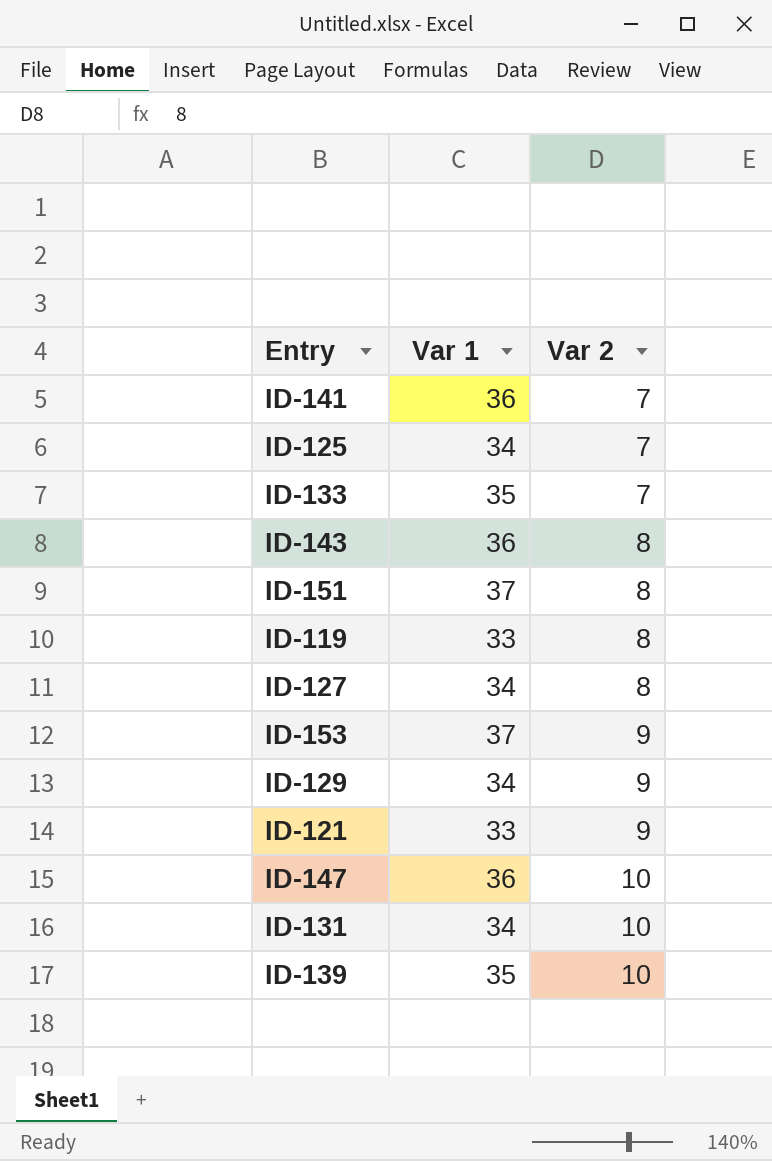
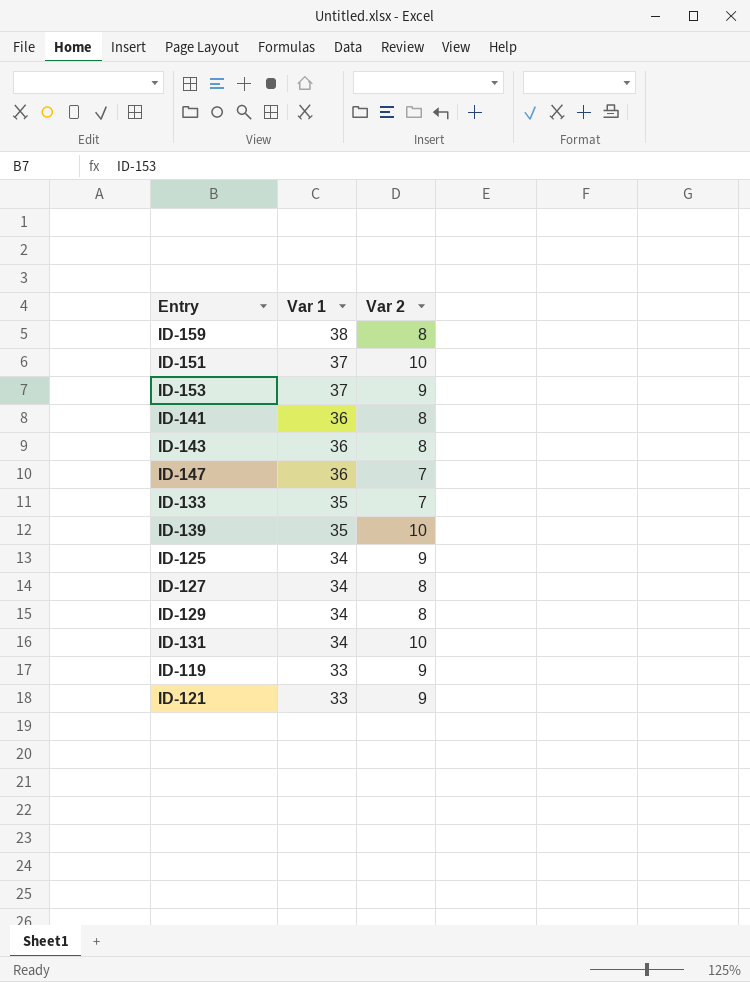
row order: Var 2 ascending -> Var 1 descending
row ID-159: none -> 38 | 8
ID-151 | Var 2: 8 -> 10
ID-141 | Var 2: 7 -> 8
ID-147 | Var 2: 10 -> 7
ID-125 | Var 2: 7 -> 9
ID-129 | Var 2: 9 -> 8
ID-119 | Var 2: 8 -> 9

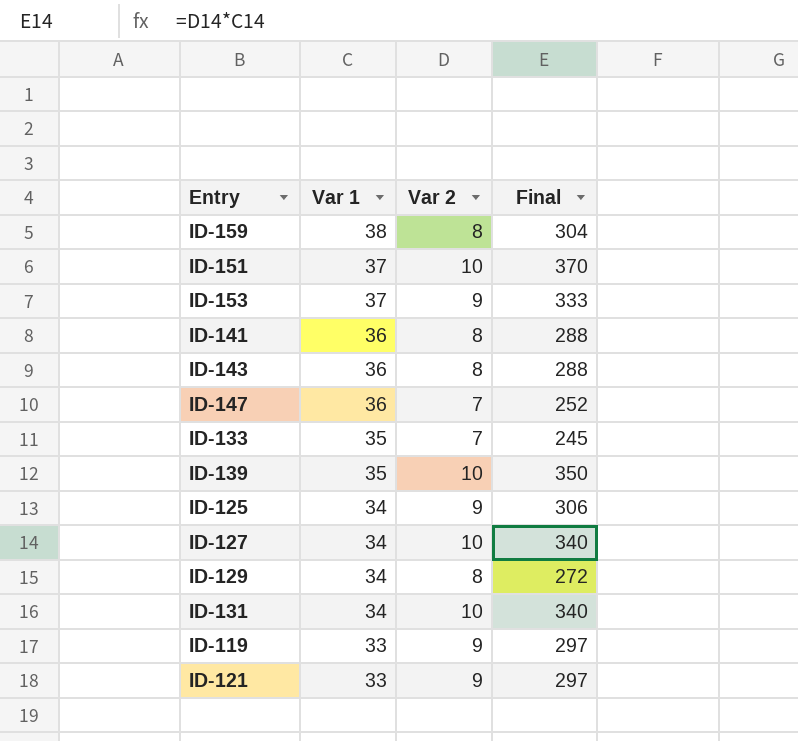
column Final | formula: none -> [Var 1] * [Var 2]
ID-127 | Var 2: 8 -> 10

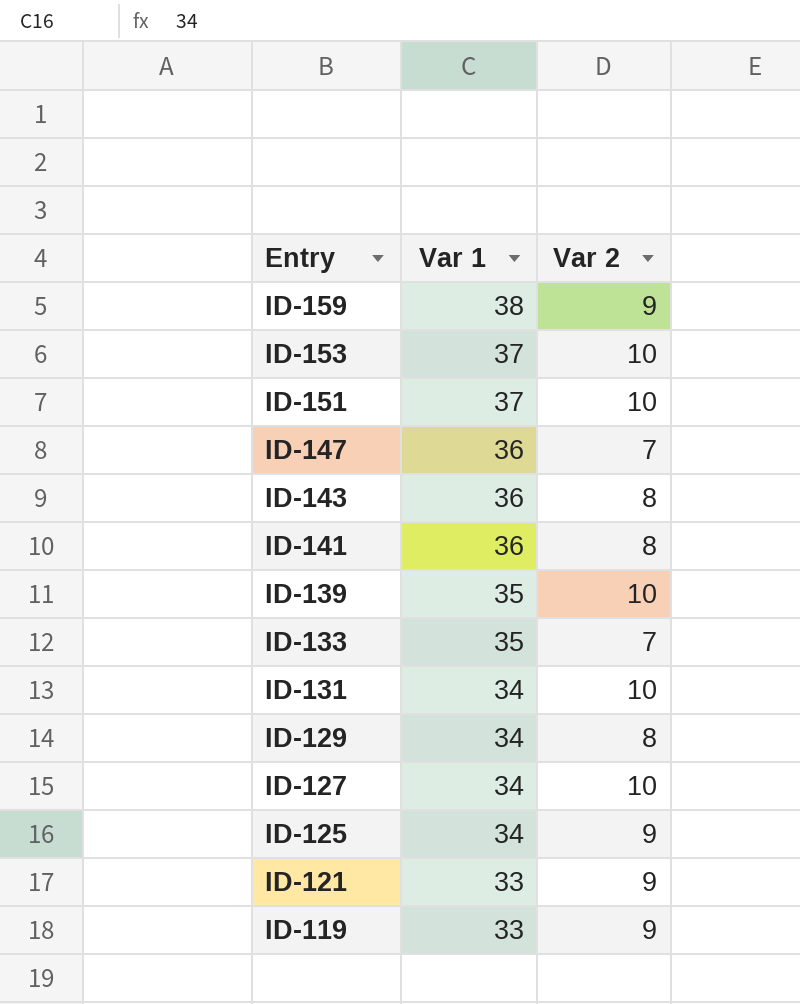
row order: Var 1 descending -> Entry descending
column Final | formula: [Var 1] * [Var 2] -> none
ID-159 | Var 2: 8 -> 9
ID-153 | Var 2: 9 -> 10

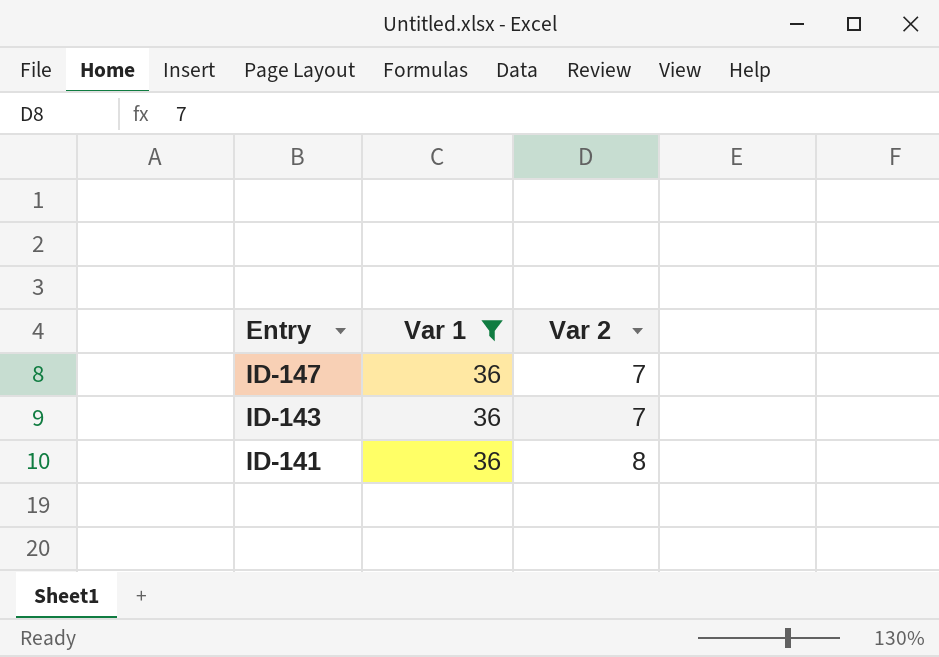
filter: none -> Var 1 = 36
ID-143 | Var 2: 8 -> 7

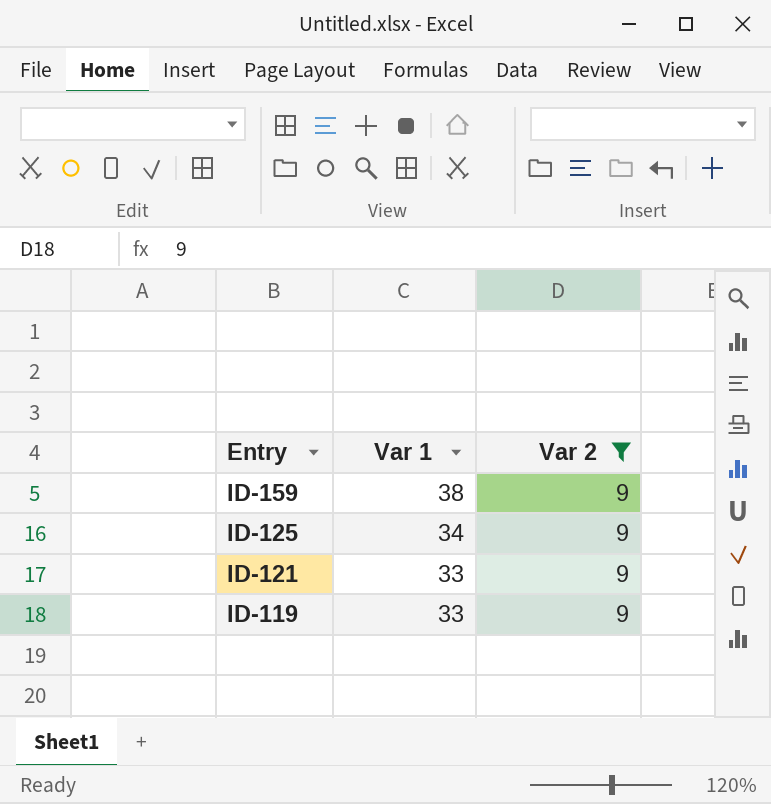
filter: Var 1 = 36 -> Var 2 = 9

